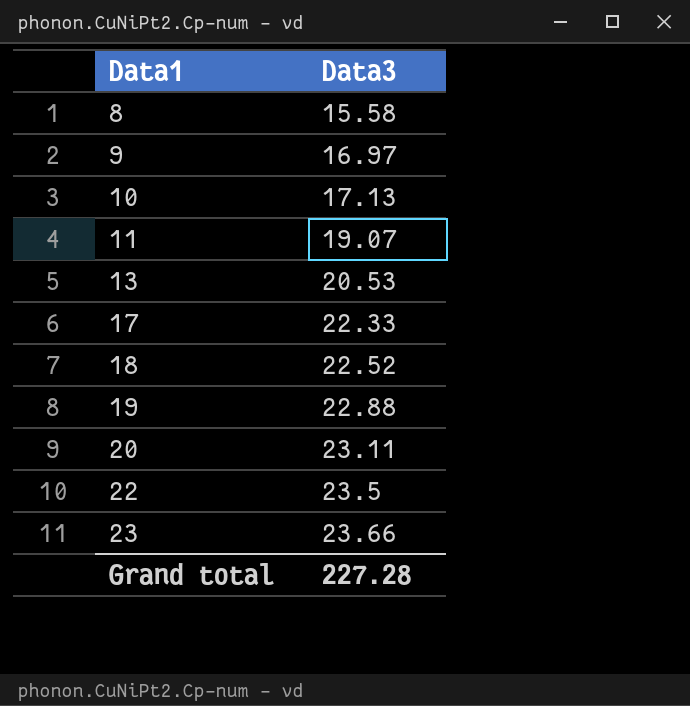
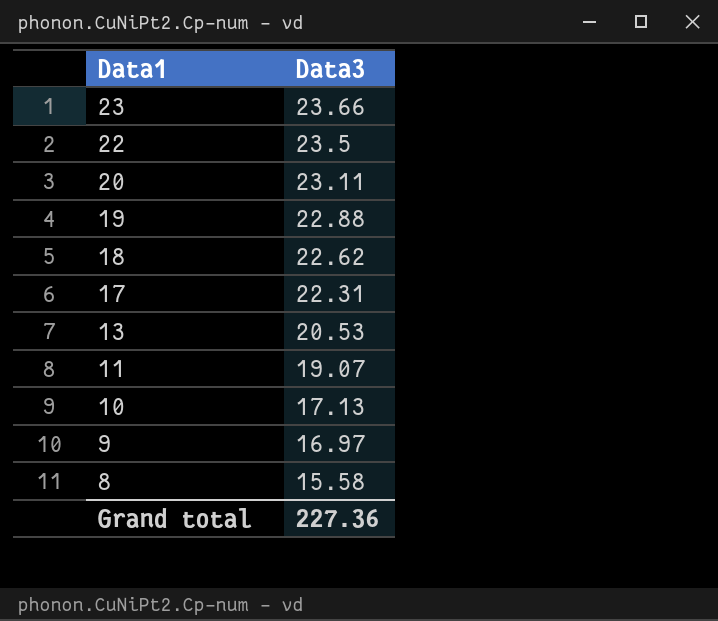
row order: Data1 ascending -> Data1 descending
18 | Data3: 22.52 -> 22.62
17 | Data3: 22.33 -> 22.31
Grand total | Data3: 227.28 -> 227.36

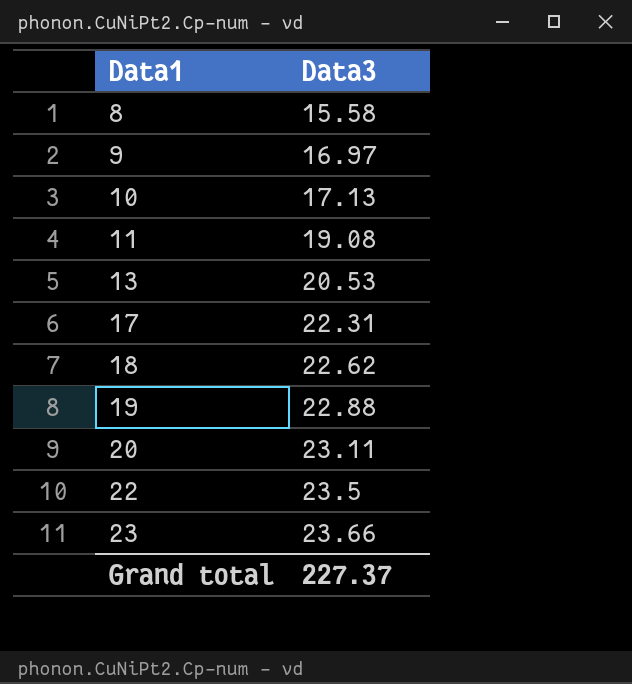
row order: Data1 descending -> Data1 ascending
11 | Data3: 19.07 -> 19.08
Grand total | Data3: 227.36 -> 227.37

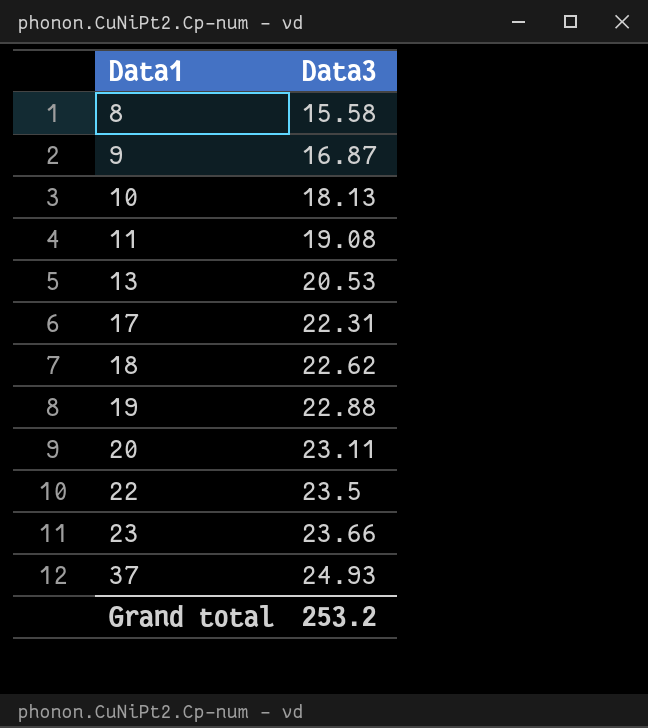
9 | Data3: 16.97 -> 16.87
10 | Data3: 17.13 -> 18.13
row 37: none -> 24.93
Grand total | Data3: 227.37 -> 253.2

